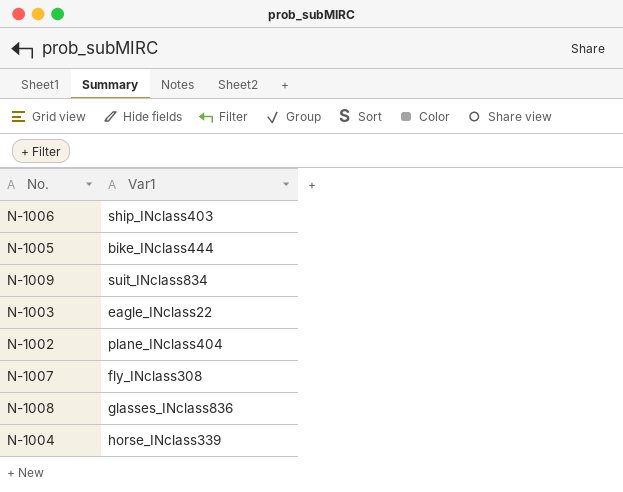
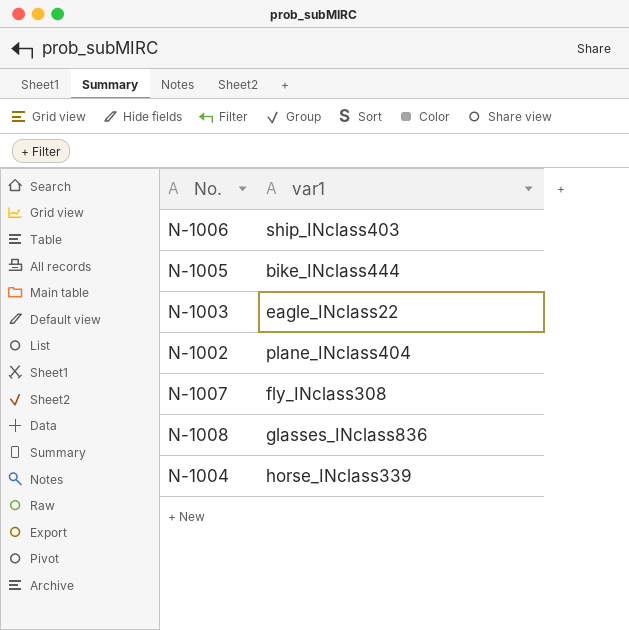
column name: Var1 -> var1
row N-1009: suit_INclass834 -> none

